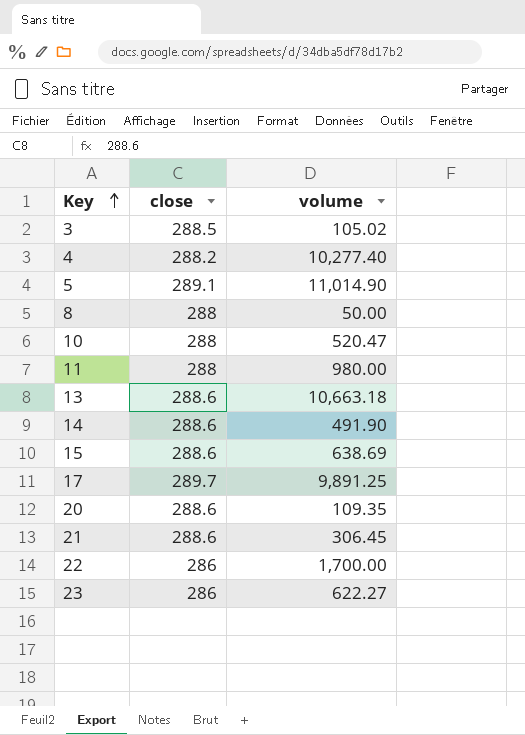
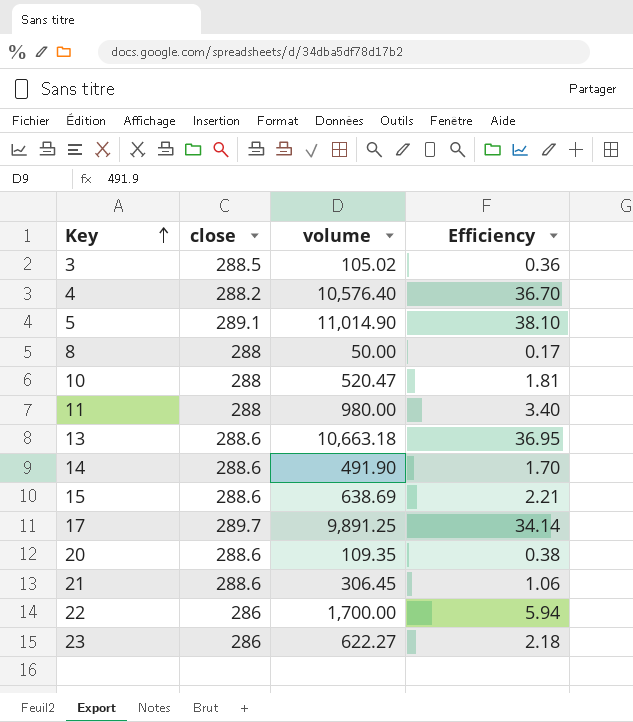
column Efficiency | formula: none -> [volume] / [close]
4 | volume: 10,277.40 -> 10,576.40

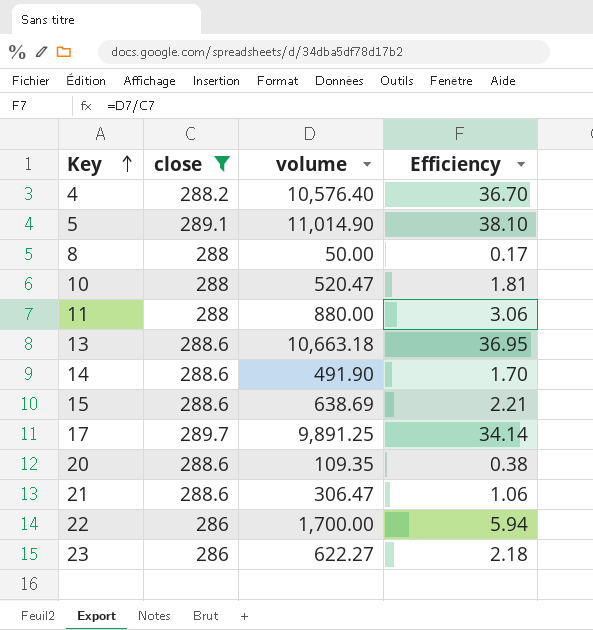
filter: none -> close != 288.5
11 | volume: 980.00 -> 880.00
11 | Efficiency: 3.40 -> 3.06
21 | volume: 306.45 -> 306.47

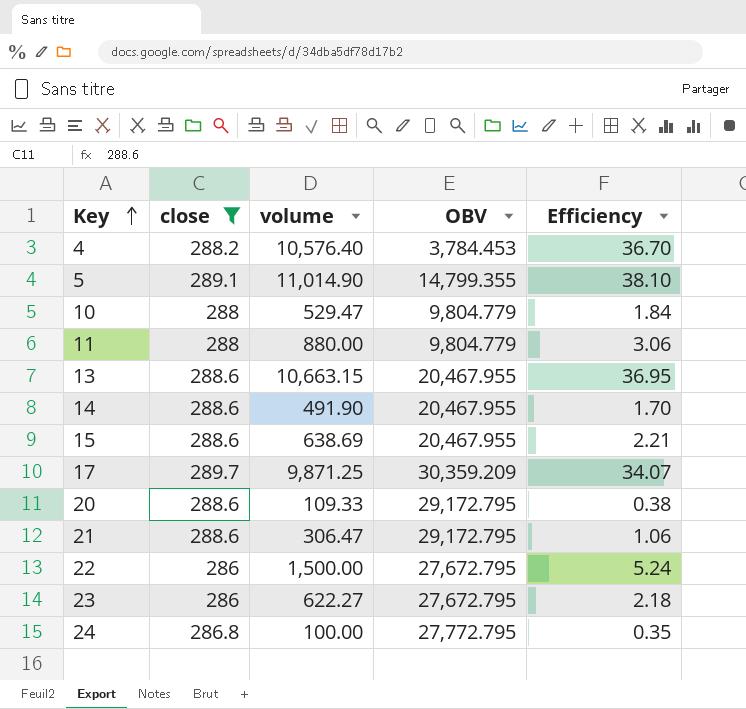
column OBV | position: none -> 4
row 8: 288 | 50.00 | 0.17 -> none
10 | volume: 520.47 -> 529.47
10 | Efficiency: 1.81 -> 1.84
13 | volume: 10,663.18 -> 10,663.15
17 | volume: 9,891.25 -> 9,871.25
17 | Efficiency: 34.14 -> 34.07
20 | volume: 109.35 -> 109.33
22 | volume: 1,700.00 -> 1,500.00
22 | Efficiency: 5.94 -> 5.24
row 24: none -> 286.8 | 100.00 | 27,772.795 | 0.35

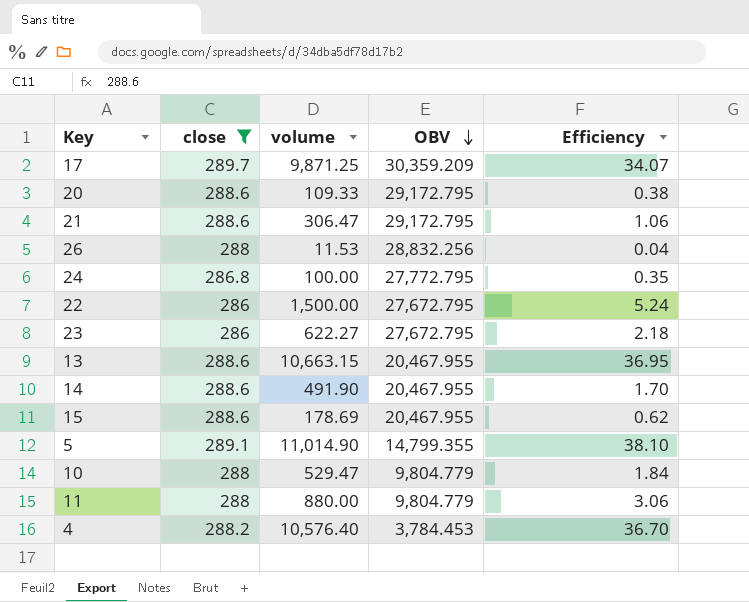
row order: Key ascending -> OBV descending
row 26: none -> 288 | 11.53 | 28,832.256 | 0.04
15 | volume: 638.69 -> 178.69
15 | Efficiency: 2.21 -> 0.62

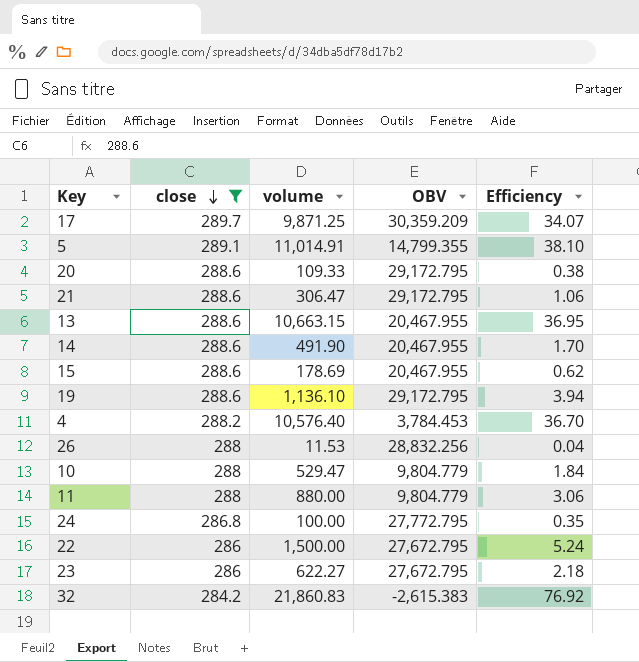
row order: OBV descending -> close descending
5 | volume: 11,014.90 -> 11,014.91
row 19: none -> 288.6 | 1,136.10 | 29,172.795 | 3.94
row 32: none -> 284.2 | 21,860.83 | -2,615.383 | 76.92

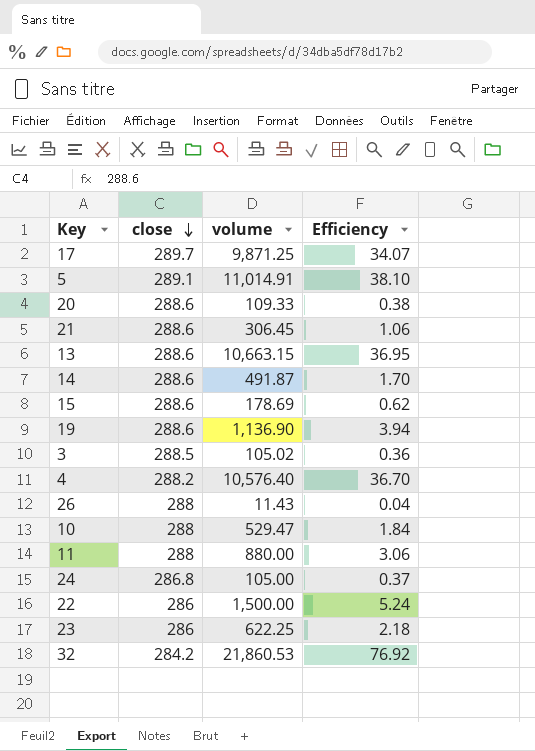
filter: close != 288.5 -> none
column OBV | position: 4 -> none
21 | volume: 306.47 -> 306.45
14 | volume: 491.90 -> 491.87
19 | volume: 1,136.10 -> 1,136.90
26 | volume: 11.53 -> 11.43
24 | volume: 100.00 -> 105.00
24 | Efficiency: 0.35 -> 0.37
23 | volume: 622.27 -> 622.25
32 | volume: 21,860.83 -> 21,860.53

